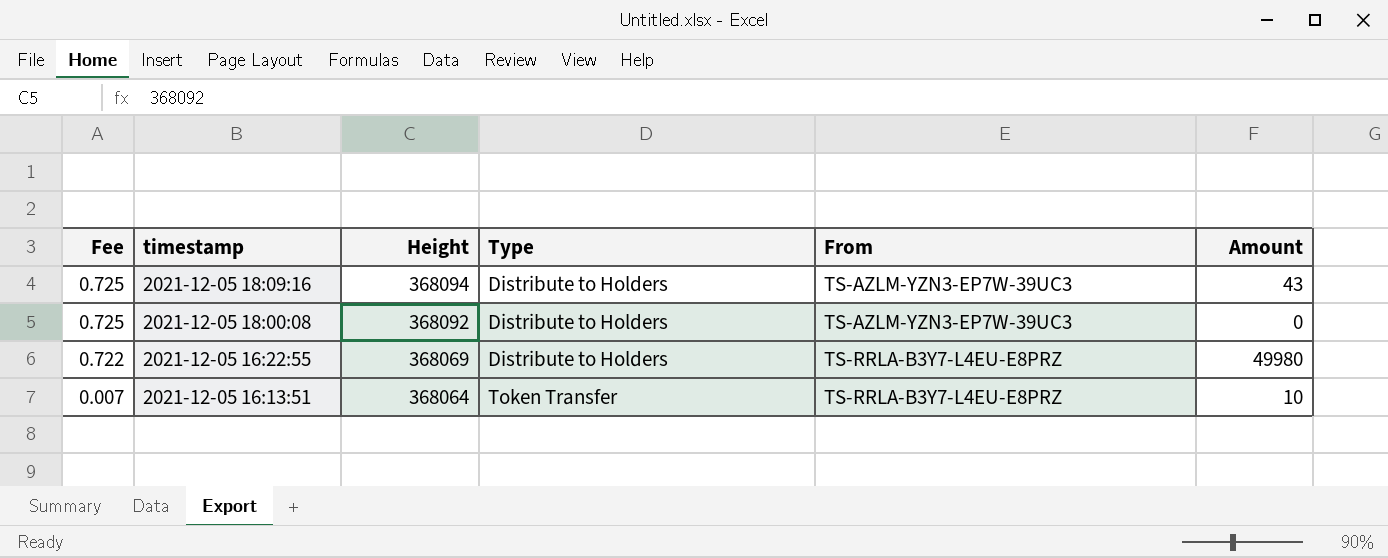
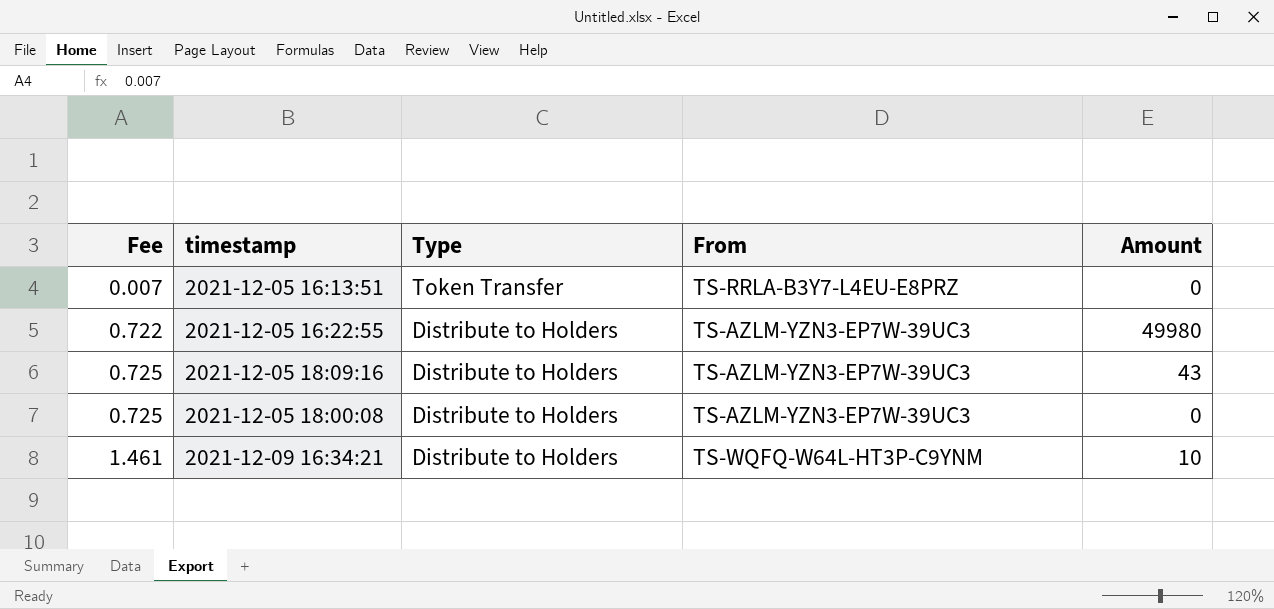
row order: Fee descending -> Fee ascending
column Height | position: 3 -> none
2021-12-05 16:13:51 | Amount: 10 -> 0
2021-12-05 16:22:55 | From: TS-RRLA-B3Y7-L4EU-E8PRZ -> TS-AZLM-YZN3-EP7W-39UC3
row 2021-12-09 16:34:21: none -> 1.461 | Distribute to Holders | TS-WQFQ-W64L-HT3P-C9YNM | 10

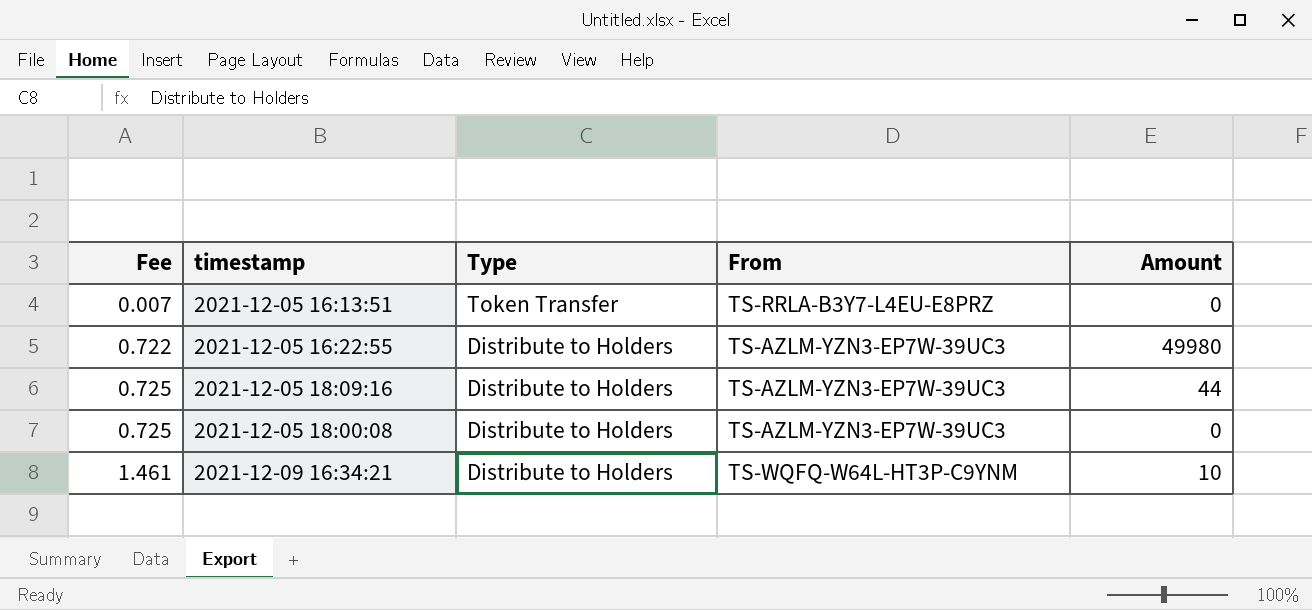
2021-12-05 18:09:16 | Amount: 43 -> 44

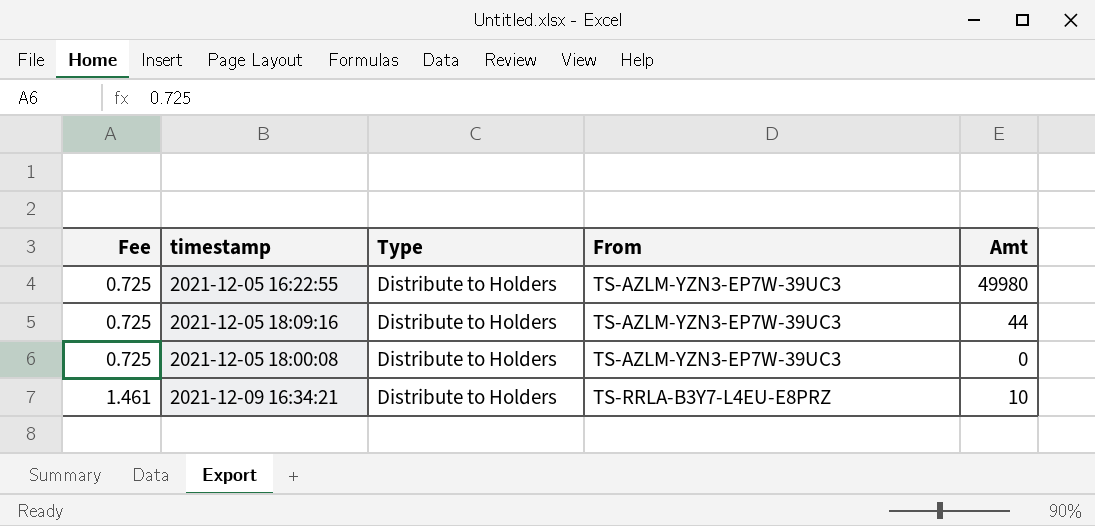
column name: Amount -> Amt
row 2021-12-05 16:13:51: 0.007 | Token Transfer | TS-RRLA-B3Y7-L4EU-E8PRZ | 0 -> none
2021-12-05 16:22:55 | Fee: 0.722 -> 0.725
2021-12-09 16:34:21 | From: TS-WQFQ-W64L-HT3P-C9YNM -> TS-RRLA-B3Y7-L4EU-E8PRZ

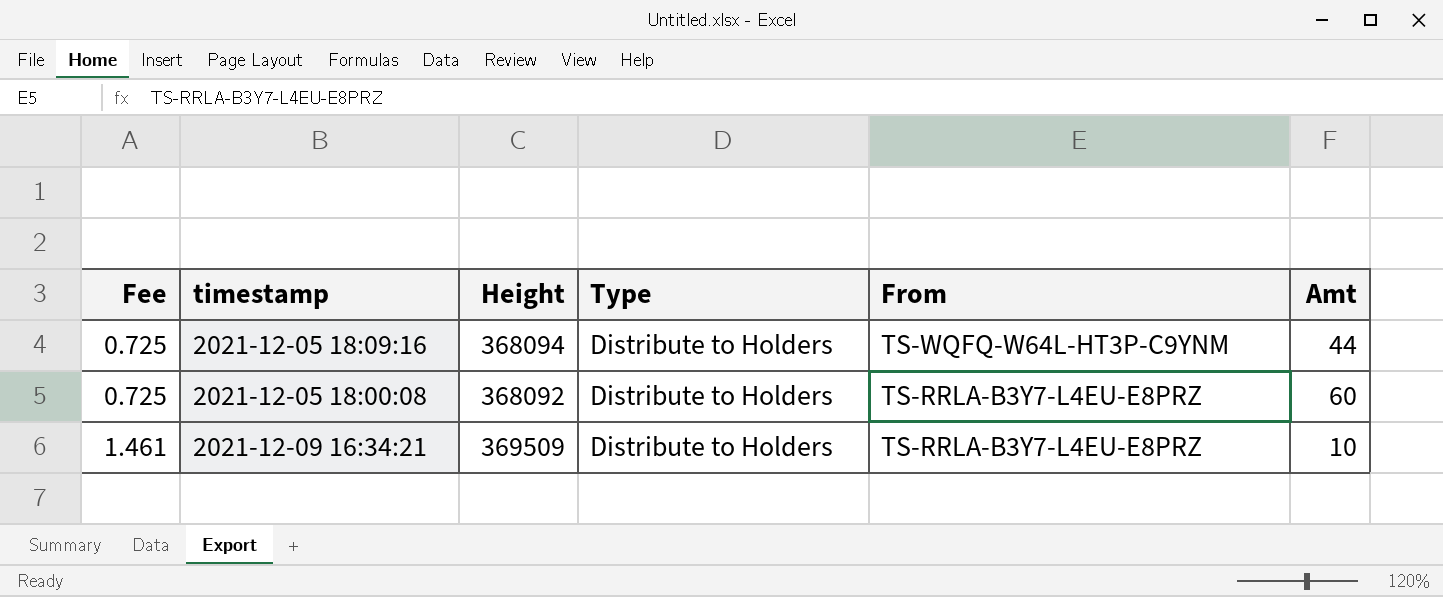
column Height | position: none -> 3
row 2021-12-05 16:22:55: 0.725 | Distribute to Holders | TS-AZLM-YZN3-EP7W-39UC3 | 49980 -> none
2021-12-05 18:09:16 | From: TS-AZLM-YZN3-EP7W-39UC3 -> TS-WQFQ-W64L-HT3P-C9YNM
2021-12-05 18:00:08 | From: TS-AZLM-YZN3-EP7W-39UC3 -> TS-RRLA-B3Y7-L4EU-E8PRZ
2021-12-05 18:00:08 | Amt: 0 -> 60

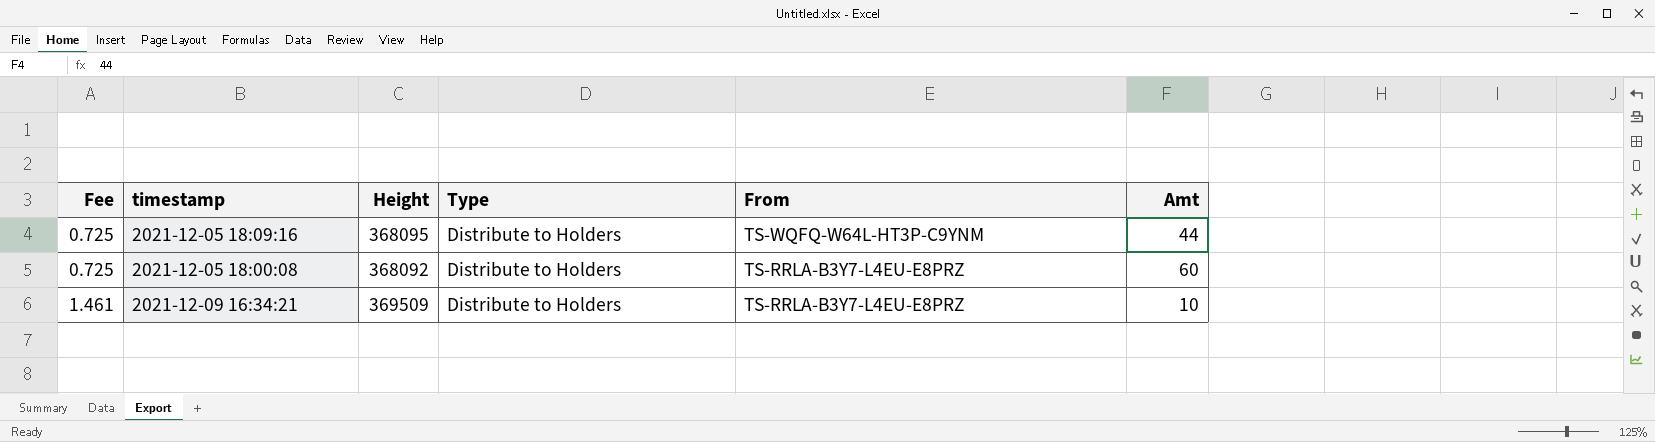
2021-12-05 18:09:16 | Height: 368094 -> 368095

